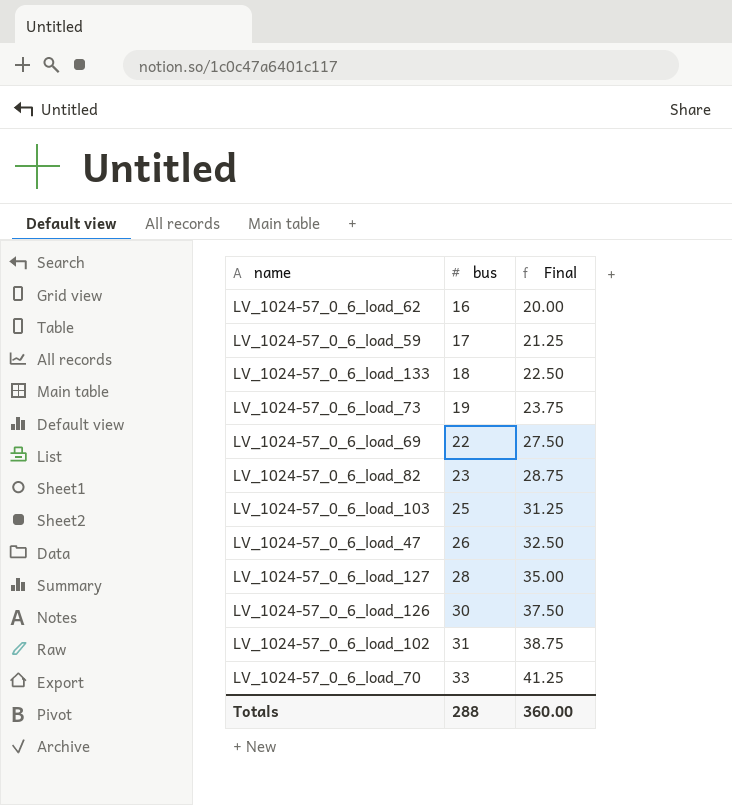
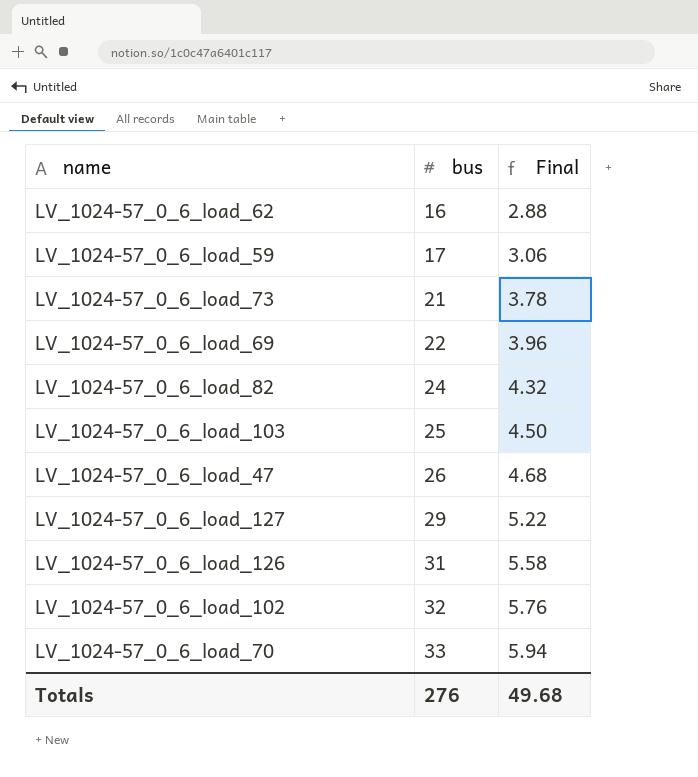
column Final | formula: [bus] * 1.25 -> [bus] * 0.18
row LV_1024-57_0_6_load_133: 18 | 22.50 -> none
LV_1024-57_0_6_load_73 | bus: 19 -> 21
LV_1024-57_0_6_load_82 | bus: 23 -> 24
LV_1024-57_0_6_load_127 | bus: 28 -> 29
LV_1024-57_0_6_load_126 | bus: 30 -> 31
LV_1024-57_0_6_load_102 | bus: 31 -> 32
Totals | bus: 288 -> 276
Totals | Final: 360.00 -> 49.68

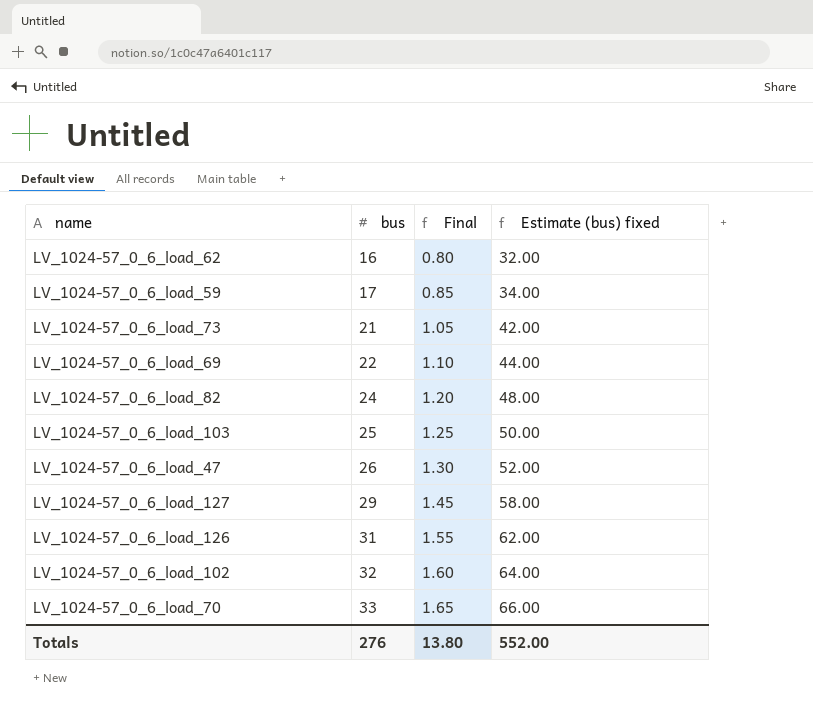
column Final | formula: [bus] * 0.18 -> [bus] * 0.05
column Estimate (bus) fixed | formula: none -> [bus] * 2
Totals | Final: 49.68 -> 13.80

